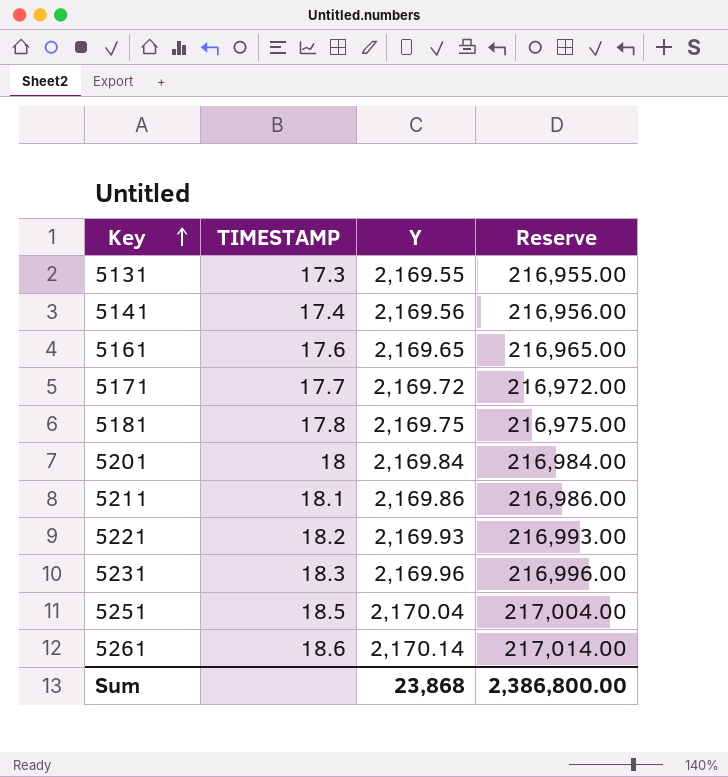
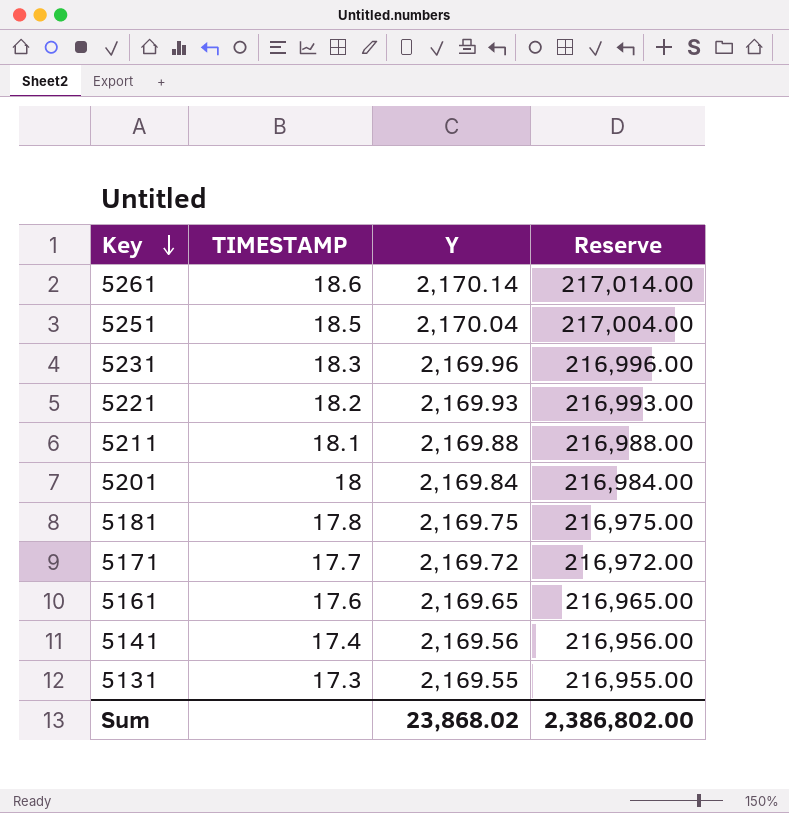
row order: Key ascending -> Key descending
5211 | Y: 2,169.86 -> 2,169.88
5211 | Reserve: 216,986.00 -> 216,988.00
Sum | Y: 23,868 -> 23,868.02
Sum | Reserve: 2,386,800.00 -> 2,386,802.00

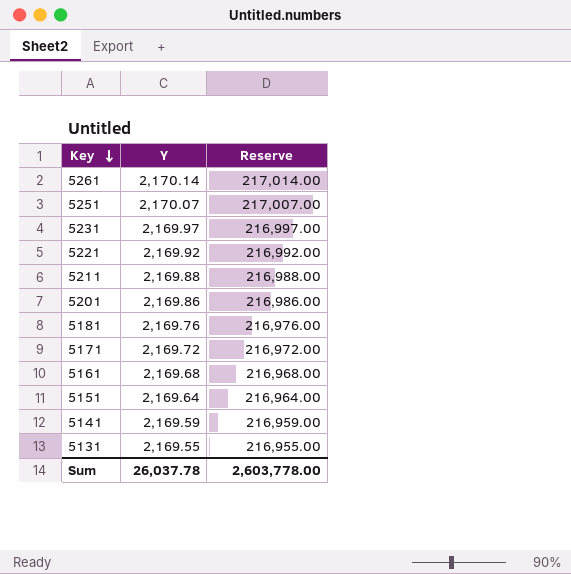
column TIMESTAMP | position: 2 -> none
5251 | Y: 2,170.04 -> 2,170.07
5251 | Reserve: 217,004.00 -> 217,007.00
5231 | Y: 2,169.96 -> 2,169.97
5231 | Reserve: 216,996.00 -> 216,997.00
5221 | Y: 2,169.93 -> 2,169.92
5221 | Reserve: 216,993.00 -> 216,992.00
5201 | Y: 2,169.84 -> 2,169.86
5201 | Reserve: 216,984.00 -> 216,986.00
5181 | Y: 2,169.75 -> 2,169.76
5181 | Reserve: 216,975.00 -> 216,976.00
5161 | Y: 2,169.65 -> 2,169.68
5161 | Reserve: 216,965.00 -> 216,968.00
row 5151: none -> 2,169.64 | 216,964.00
5141 | Y: 2,169.56 -> 2,169.59
5141 | Reserve: 216,956.00 -> 216,959.00
Sum | Y: 23,868.02 -> 26,037.78
Sum | Reserve: 2,386,802.00 -> 2,603,778.00

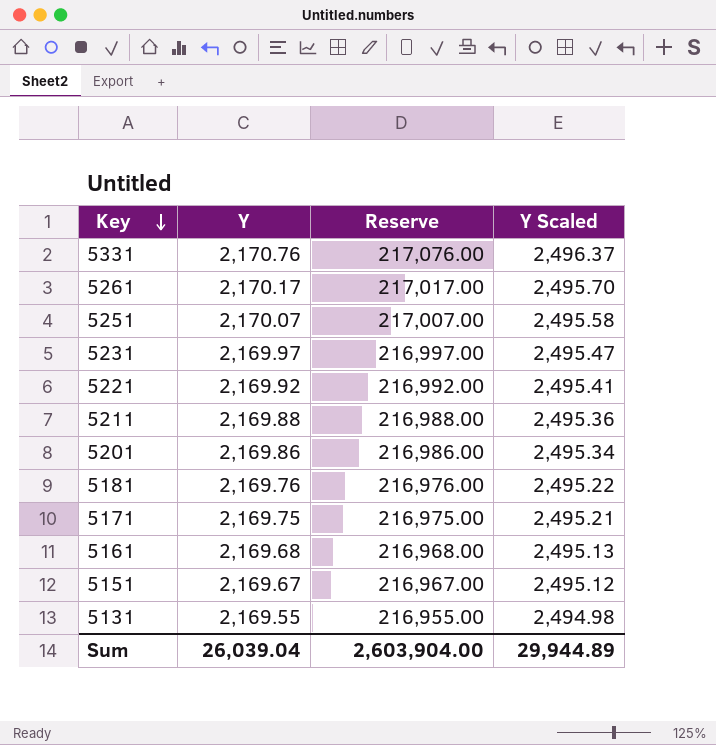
column Y Scaled | formula: none -> [Y] * 1.15
row 5141: 2,169.59 | 216,959.00 -> none
row 5331: none -> 2,170.76 | 217,076.00 | 2,496.37
5261 | Y: 2,170.14 -> 2,170.17
5261 | Reserve: 217,014.00 -> 217,017.00
5171 | Y: 2,169.72 -> 2,169.75
5171 | Reserve: 216,972.00 -> 216,975.00
5151 | Y: 2,169.64 -> 2,169.67
5151 | Reserve: 216,964.00 -> 216,967.00
Sum | Y: 26,037.78 -> 26,039.04
Sum | Reserve: 2,603,778.00 -> 2,603,904.00

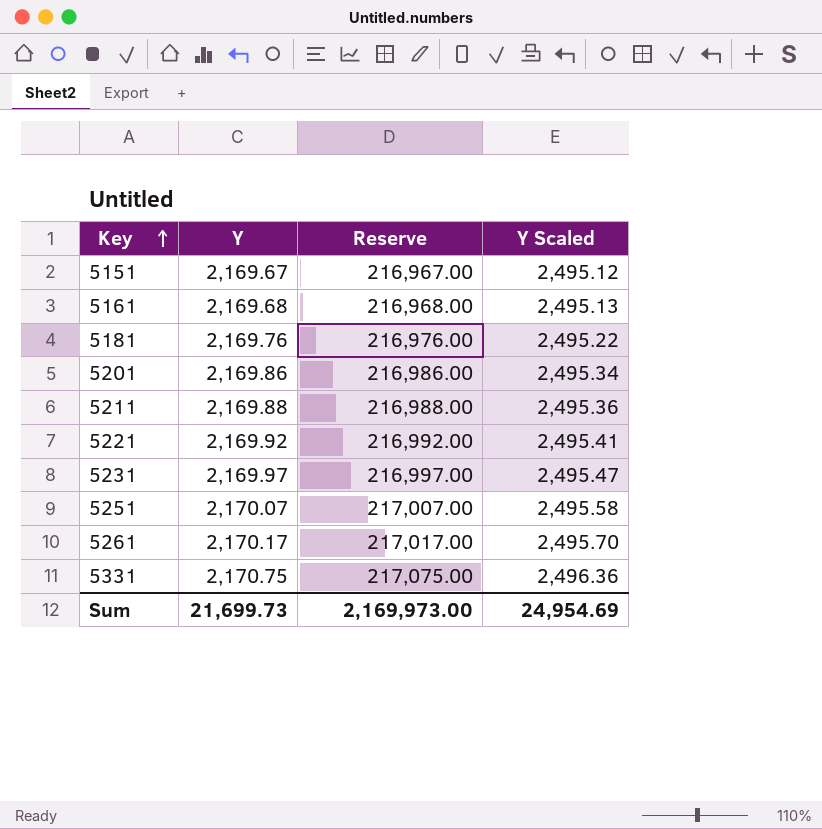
row order: Key descending -> Key ascending
row 5171: 2,169.75 | 216,975.00 | 2,495.21 -> none
row 5131: 2,169.55 | 216,955.00 | 2,494.98 -> none
5331 | Y: 2,170.76 -> 2,170.75
5331 | Reserve: 217,076.00 -> 217,075.00
5331 | Y Scaled: 2,496.37 -> 2,496.36
Sum | Y: 26,039.04 -> 21,699.73
Sum | Reserve: 2,603,904.00 -> 2,169,973.00
Sum | Y Scaled: 29,944.89 -> 24,954.69

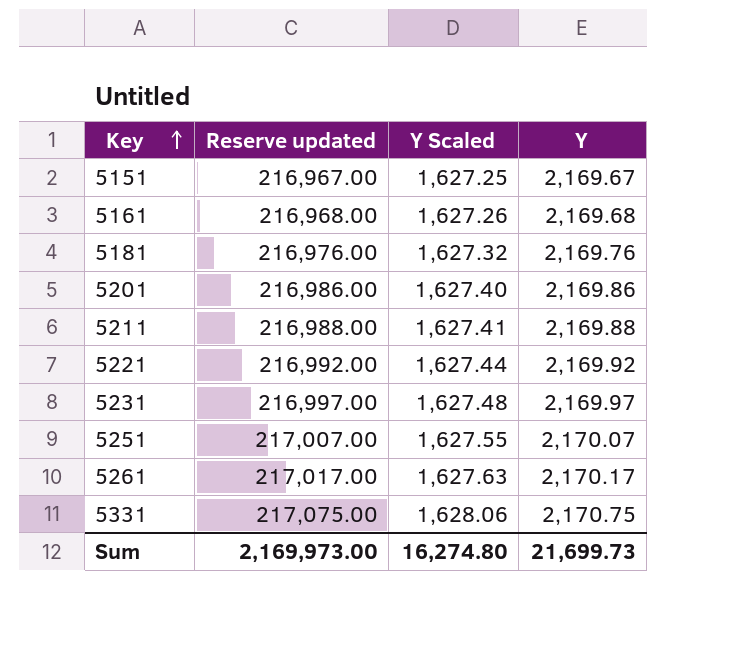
column name: Reserve -> Reserve updated
column Y Scaled | formula: [Y] * 1.15 -> [Y] * 0.75
column Y | position: 2 -> 4
Sum | Y Scaled: 24,954.69 -> 16,274.80

